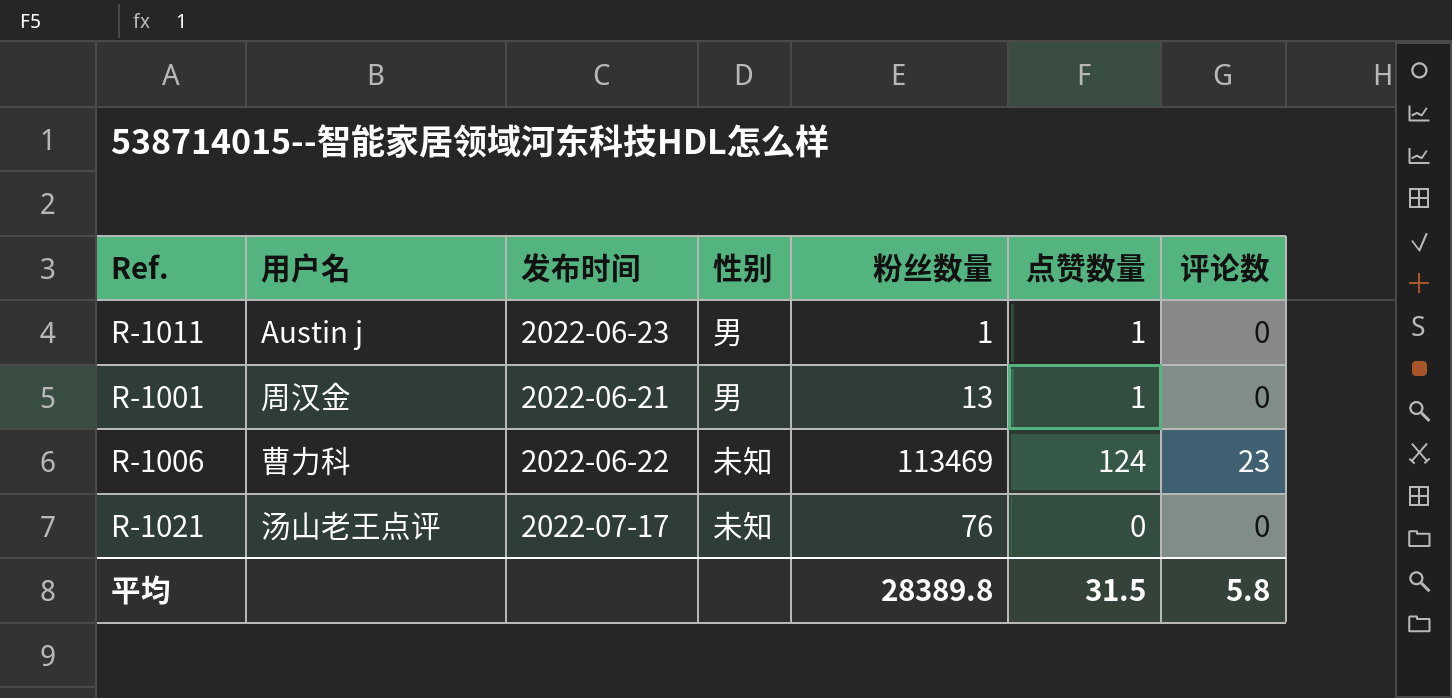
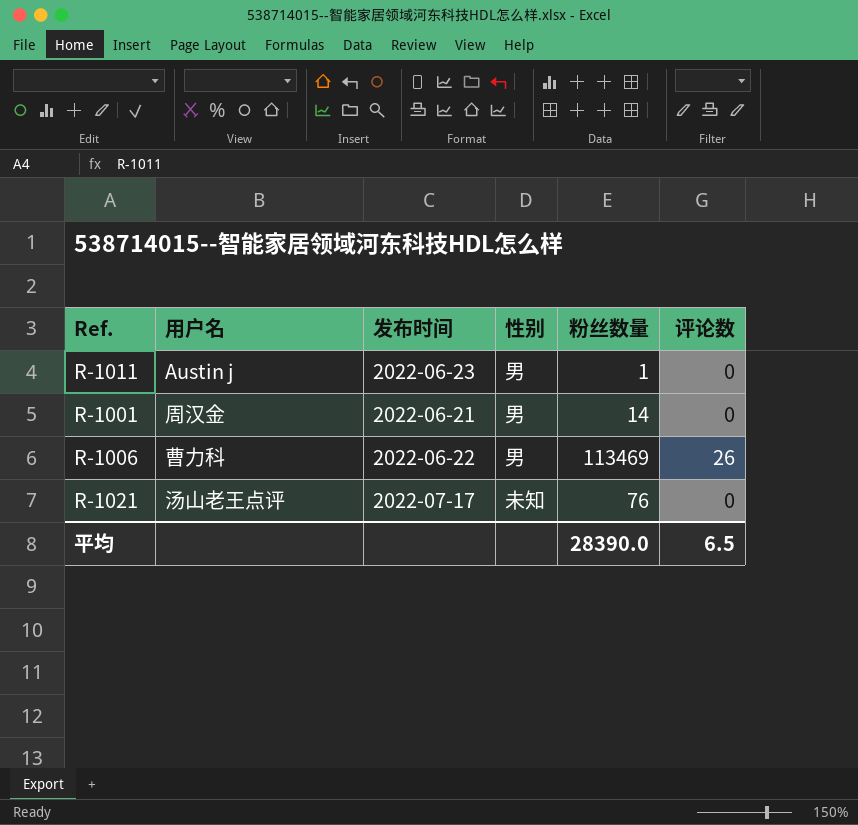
column 点赞数量 | position: 6 -> none
R-1001 | 粉丝数量: 13 -> 14
R-1006 | 性别: 未知 -> 男
R-1006 | 评论数: 23 -> 26
平均 | 粉丝数量: 28389.8 -> 28390.0
平均 | 评论数: 5.8 -> 6.5

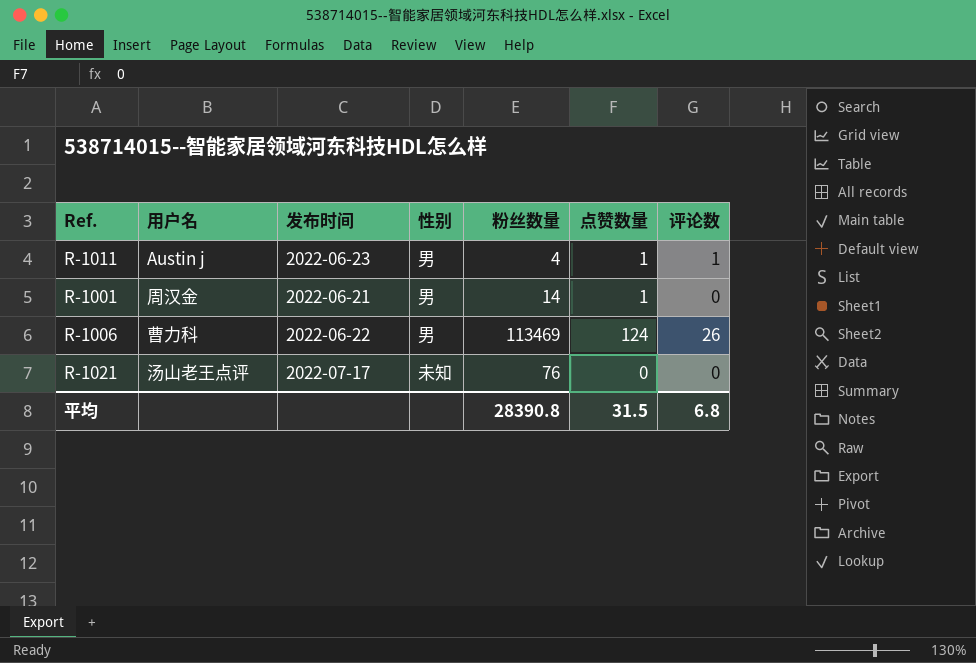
column 点赞数量 | position: none -> 6
R-1011 | 粉丝数量: 1 -> 4
R-1011 | 评论数: 0 -> 1
平均 | 粉丝数量: 28390.0 -> 28390.8
平均 | 评论数: 6.5 -> 6.8

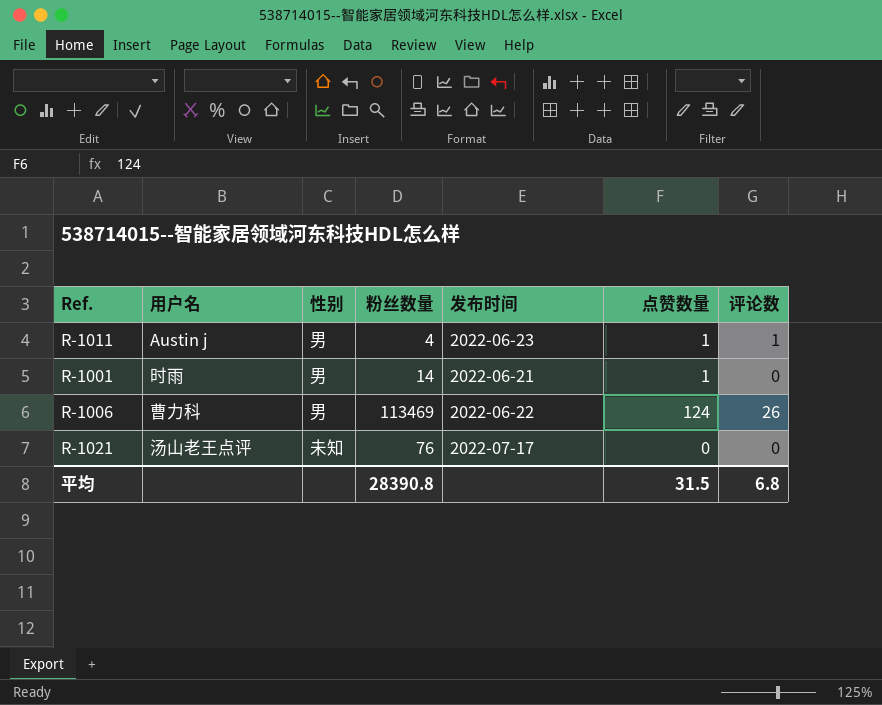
column 发布时间 | position: 3 -> 5
R-1001 | 用户名: 周汉金 -> 时雨

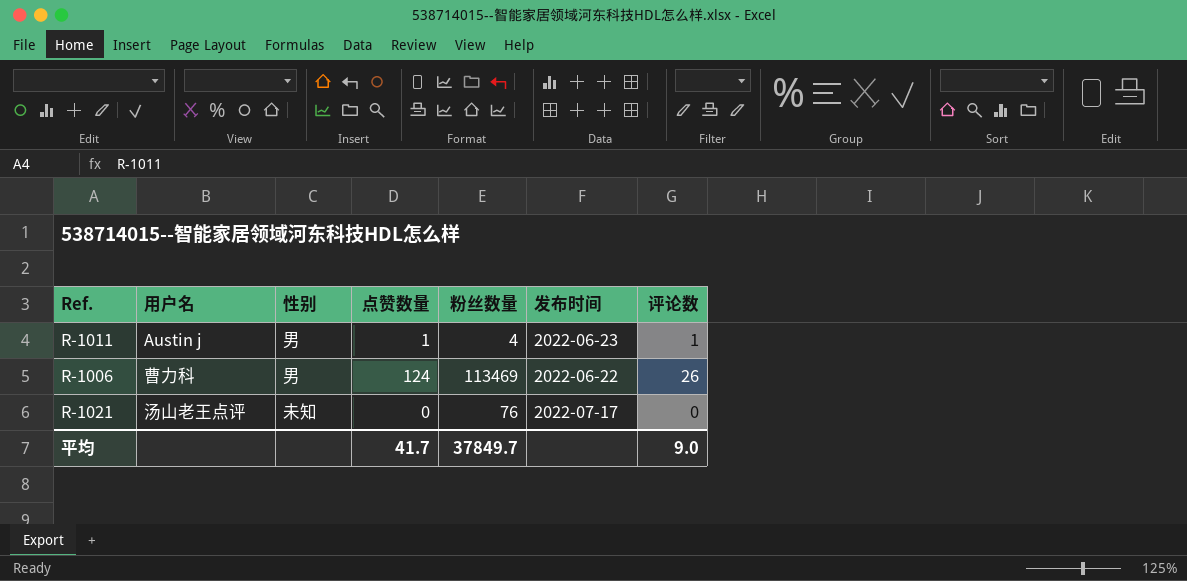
column 点赞数量 | position: 6 -> 4
row R-1001: 时雨 | 男 | 14 | 2022-06-21 | 1 | 0 -> none
平均 | 点赞数量: 31.5 -> 41.7
平均 | 粉丝数量: 28390.8 -> 37849.7
平均 | 评论数: 6.8 -> 9.0

